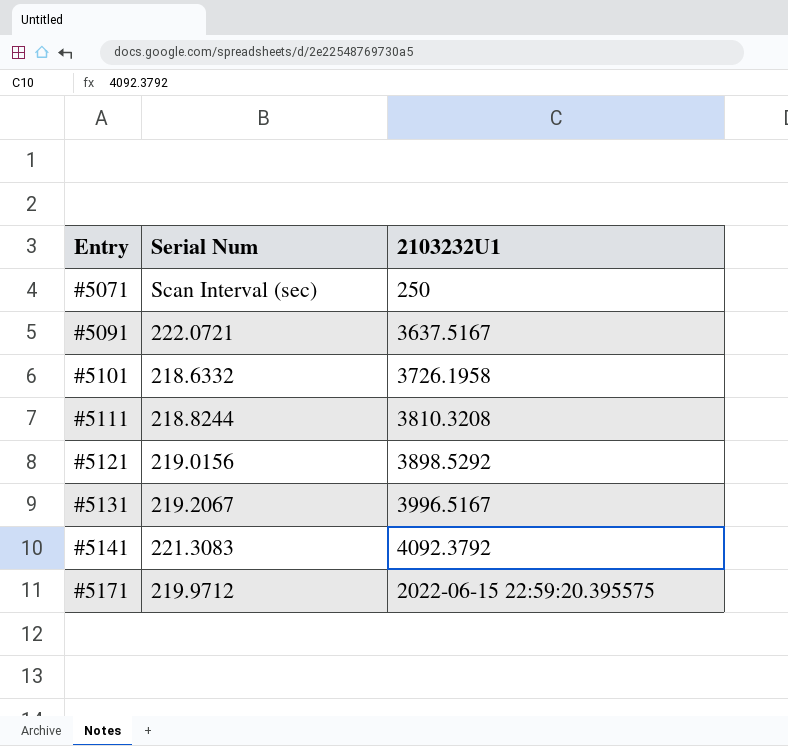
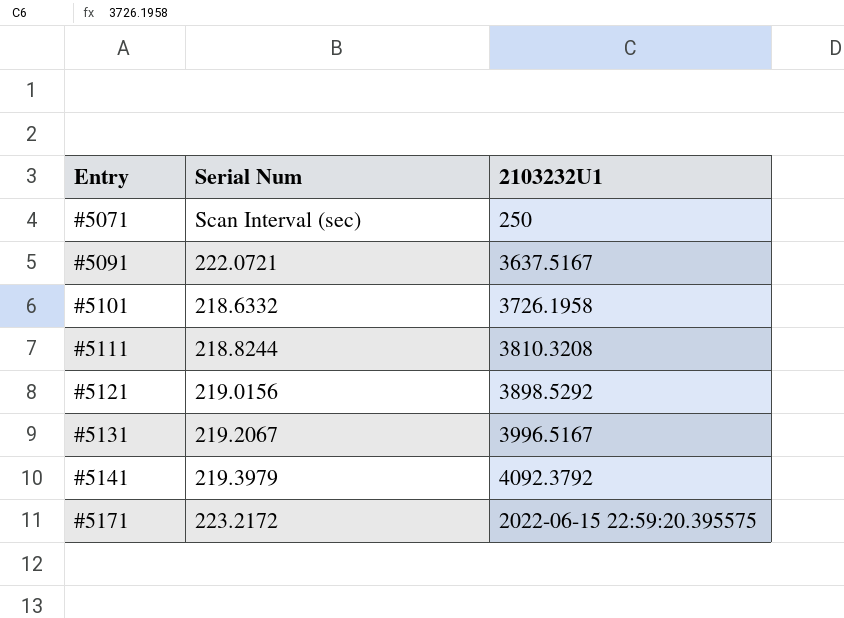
#5141 | Serial Num: 221.3083 -> 219.3979
#5171 | Serial Num: 219.9712 -> 223.2172

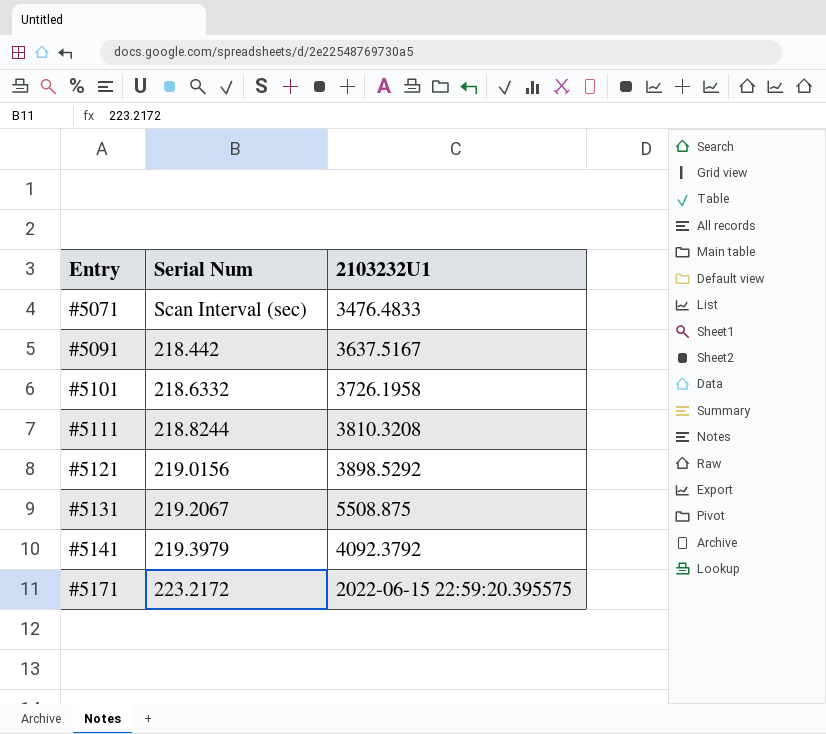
#5071 | 2103232U1: 250 -> 3476.4833
#5091 | Serial Num: 222.0721 -> 218.442
#5131 | 2103232U1: 3996.5167 -> 5508.875

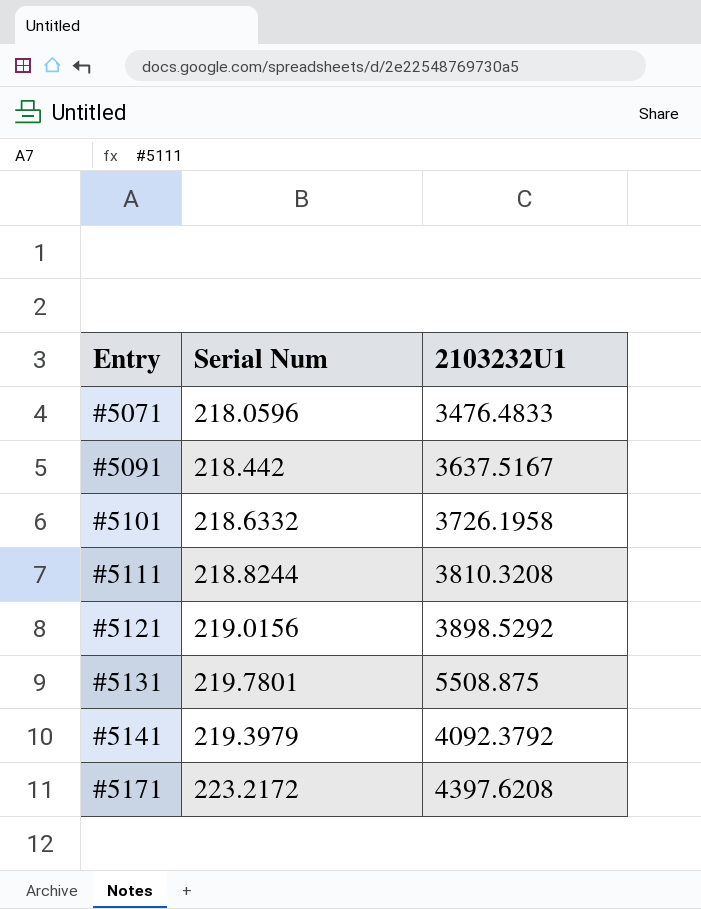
#5071 | Serial Num: Scan Interval (sec) -> 218.0596
#5131 | Serial Num: 219.2067 -> 219.7801
#5171 | 2103232U1: 2022-06-15 22:59:20.395575 -> 4397.6208

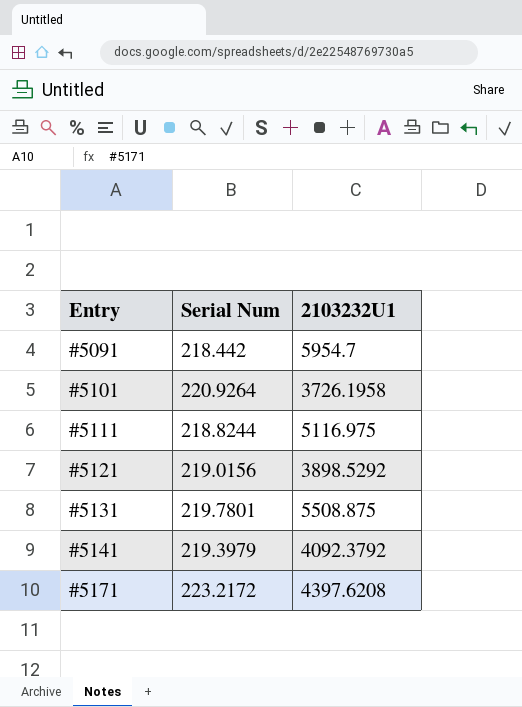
row #5071: 218.0596 | 3476.4833 -> none
#5091 | 2103232U1: 3637.5167 -> 5954.7
#5101 | Serial Num: 218.6332 -> 220.9264
#5111 | 2103232U1: 3810.3208 -> 5116.975

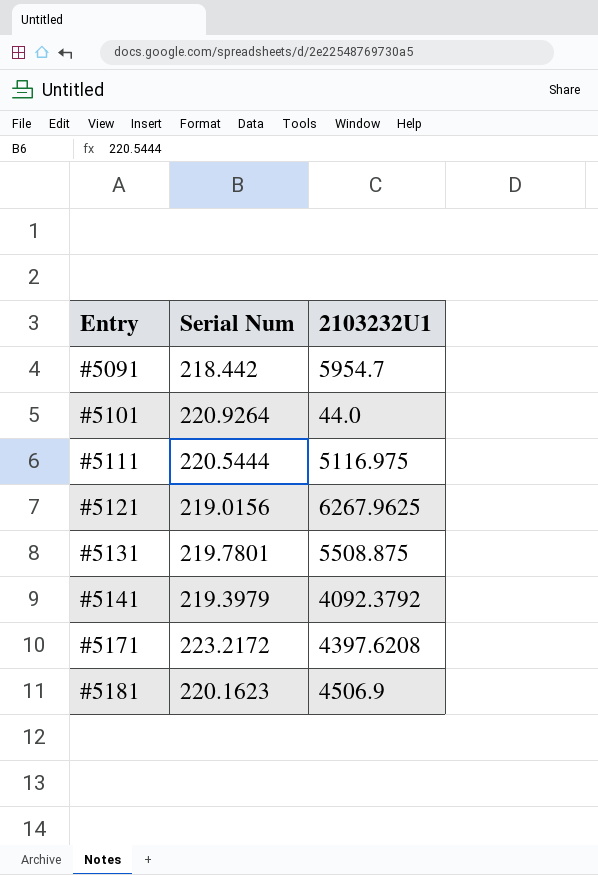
#5101 | 2103232U1: 3726.1958 -> 44.0
#5111 | Serial Num: 218.8244 -> 220.5444
#5121 | 2103232U1: 3898.5292 -> 6267.9625
row #5181: none -> 220.1623 | 4506.9

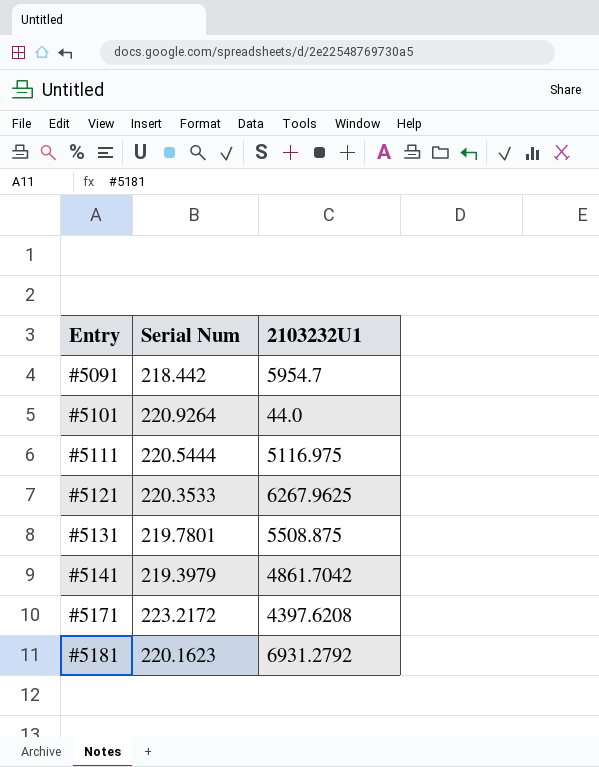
#5121 | Serial Num: 219.0156 -> 220.3533
#5141 | 2103232U1: 4092.3792 -> 4861.7042
#5181 | 2103232U1: 4506.9 -> 6931.2792

